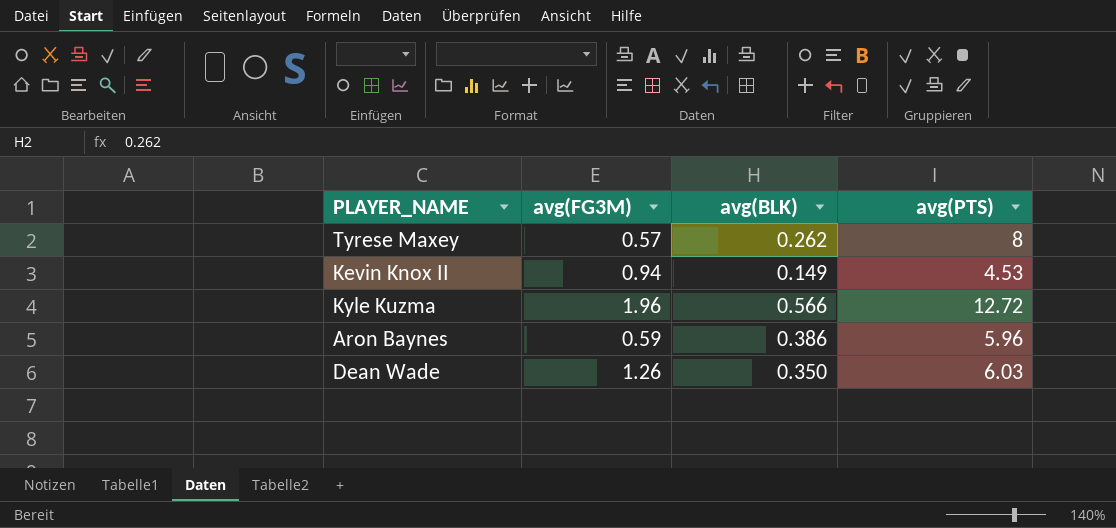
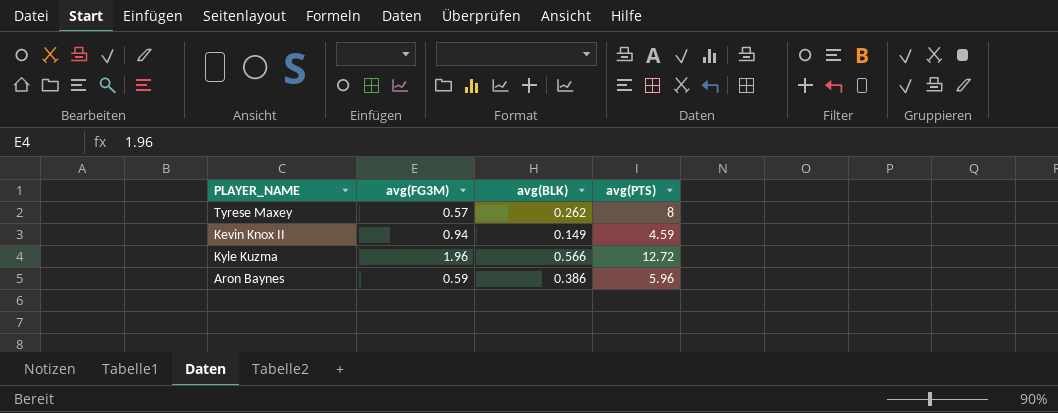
row Dean Wade: 1.26 | 0.350 | 6.03 -> none
Kevin Knox II | avg(PTS): 4.53 -> 4.59

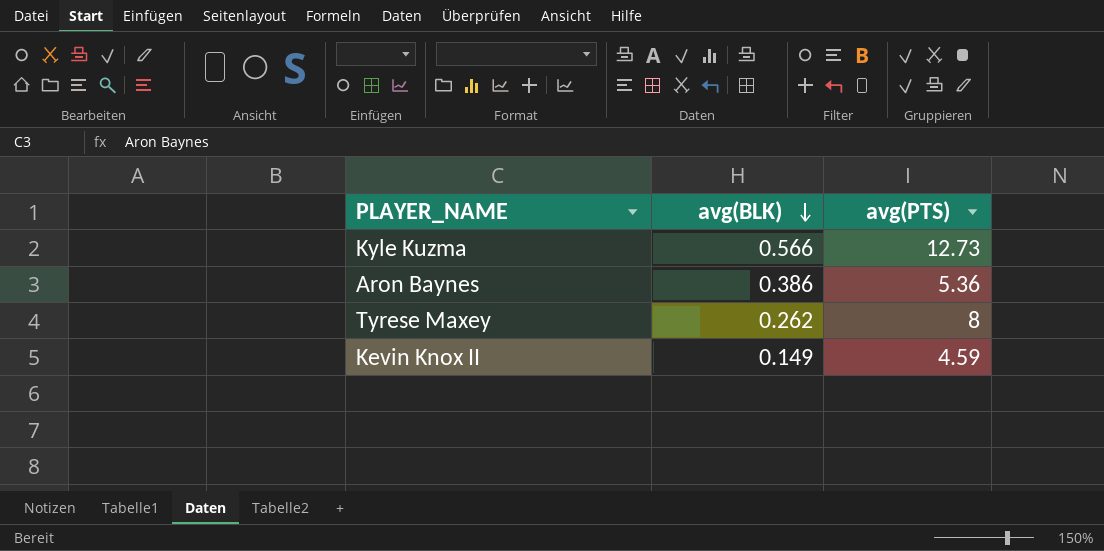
row order: none -> avg(BLK) descending
column avg(FG3M) | position: 2 -> none
Kyle Kuzma | avg(PTS): 12.72 -> 12.73
Aron Baynes | avg(PTS): 5.96 -> 5.36

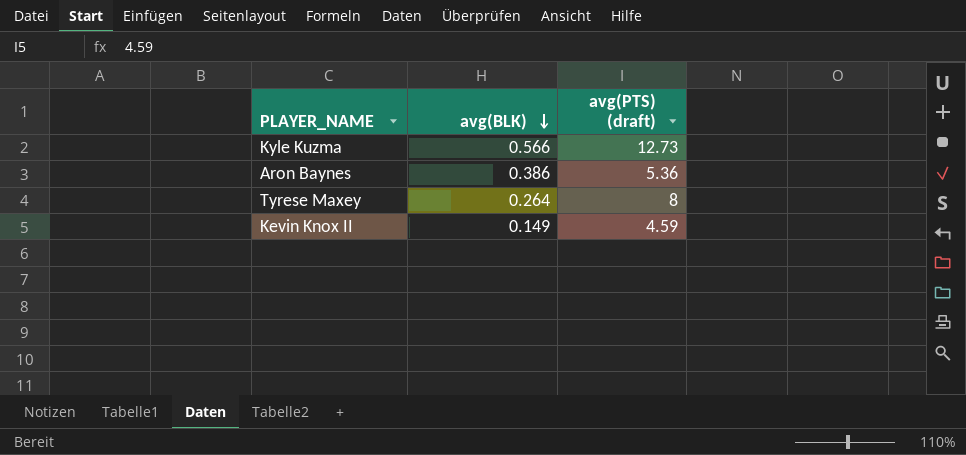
column name: avg(PTS) -> avg(PTS) (draft)
Tyrese Maxey | avg(BLK): 0.262 -> 0.264

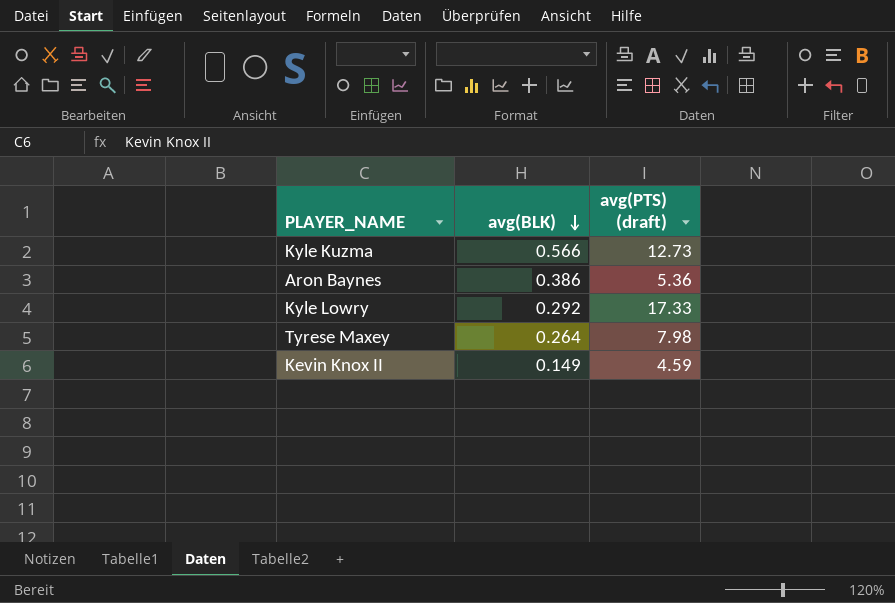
row Kyle Lowry: none -> 0.292 | 17.33
Tyrese Maxey | avg(PTS) (draft): 8 -> 7.98

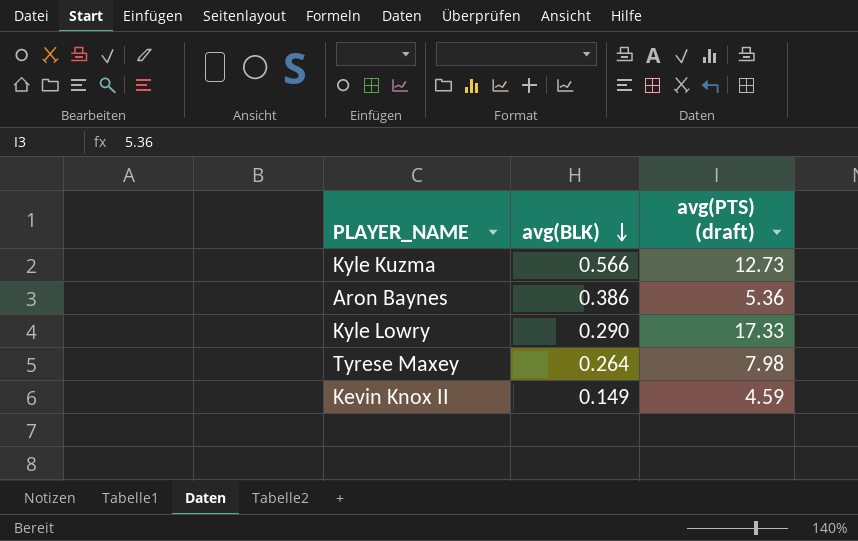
Kyle Lowry | avg(BLK): 0.292 -> 0.290

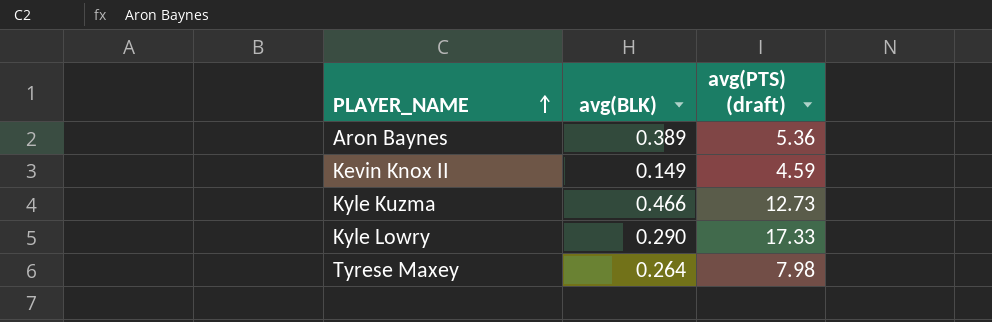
row order: avg(BLK) descending -> PLAYER_NAME ascending
Aron Baynes | avg(BLK): 0.386 -> 0.389
Kyle Kuzma | avg(BLK): 0.566 -> 0.466

